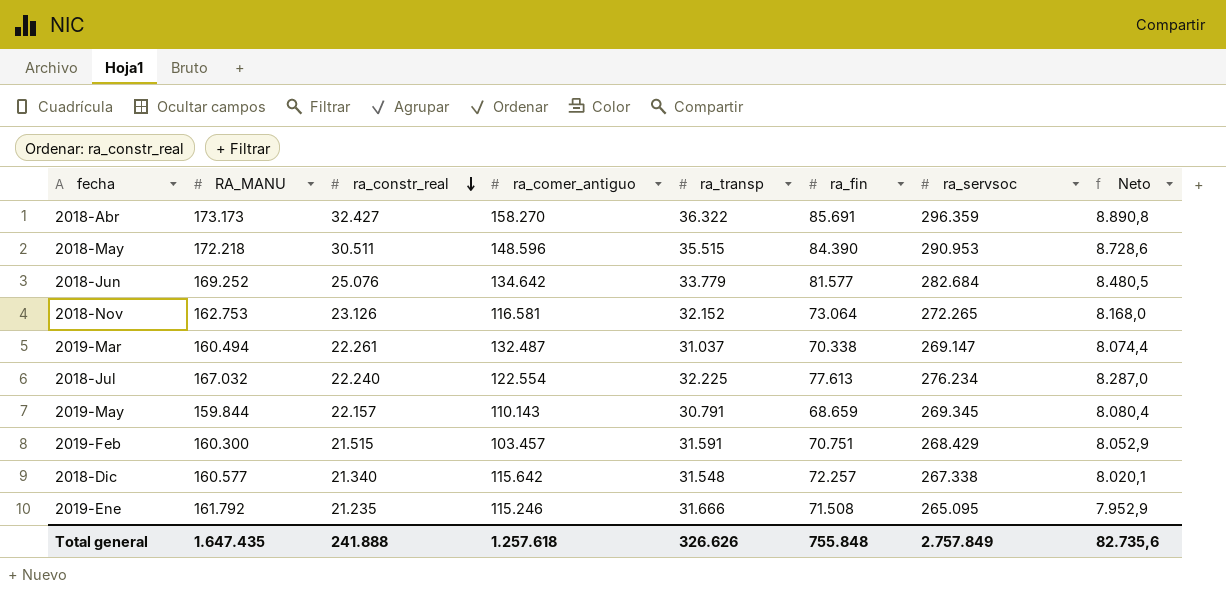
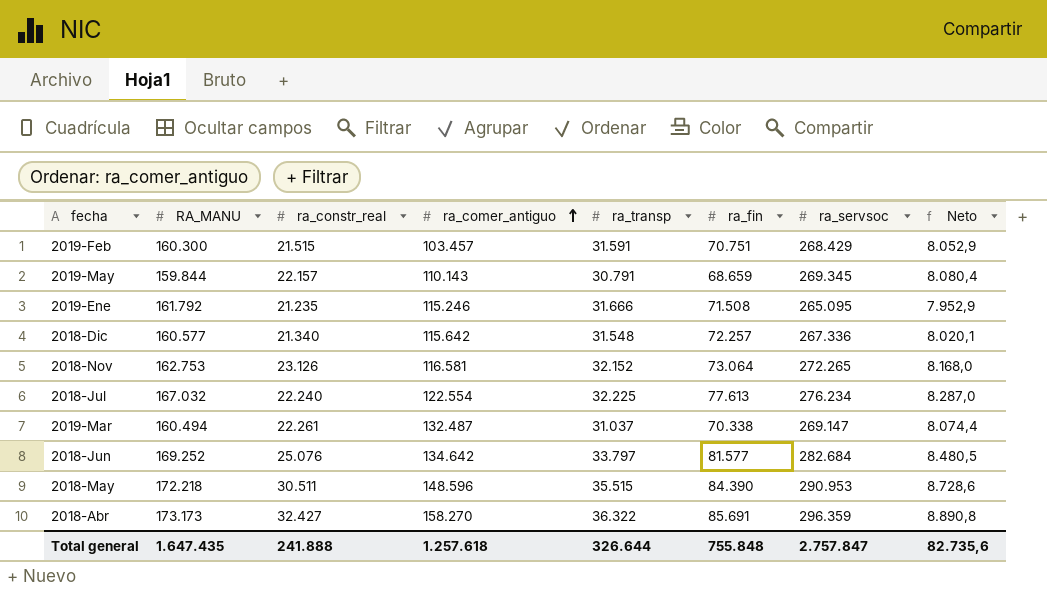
row order: ra_constr_real descending -> ra_comer_antiguo ascending
2018-Dic | ra_servsoc: 267.338 -> 267.336
2018-Jun | ra_transp: 33.779 -> 33.797
Total general | ra_transp: 326.626 -> 326.644
Total general | ra_servsoc: 2.757.849 -> 2.757.847

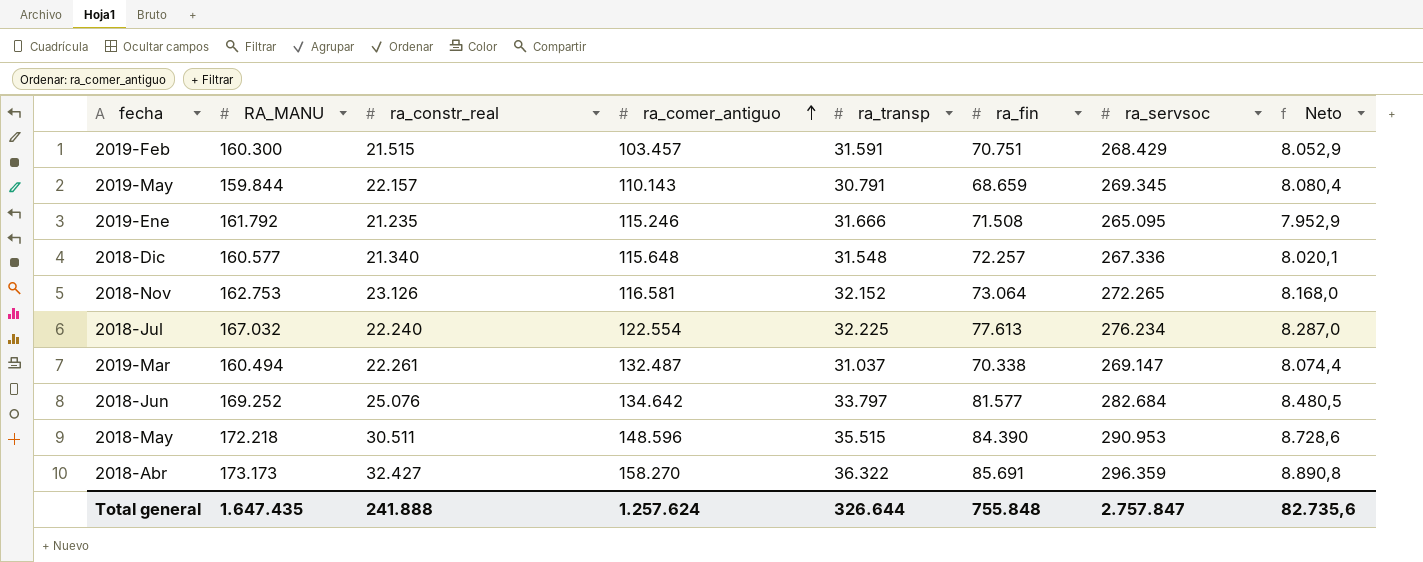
2018-Dic | ra_comer_antiguo: 115.642 -> 115.648
Total general | ra_comer_antiguo: 1.257.618 -> 1.257.624

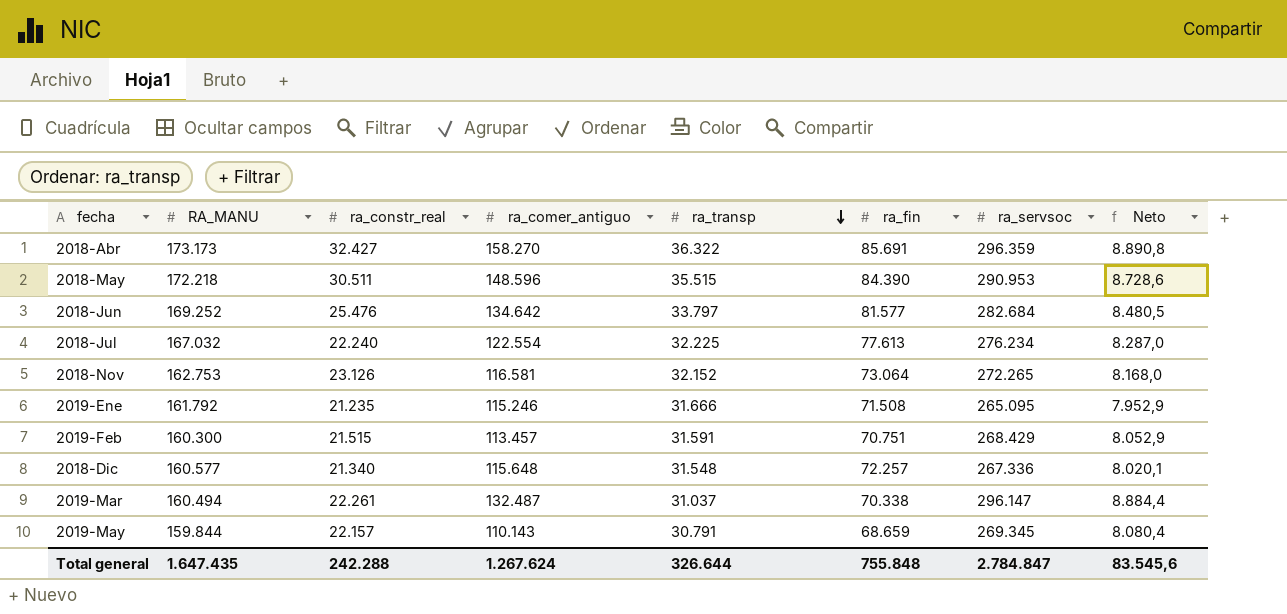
row order: ra_comer_antiguo ascending -> ra_transp descending
2018-Jun | ra_constr_real: 25.076 -> 25.476
2019-Feb | ra_comer_antiguo: 103.457 -> 113.457
2019-Mar | ra_servsoc: 269.147 -> 296.147
2019-Mar | Neto: 8.074,4 -> 8.884,4
Total general | ra_constr_real: 241.888 -> 242.288
Total general | ra_comer_antiguo: 1.257.624 -> 1.267.624
Total general | ra_servsoc: 2.757.847 -> 2.784.847
Total general | Neto: 82.735,6 -> 83.545,6

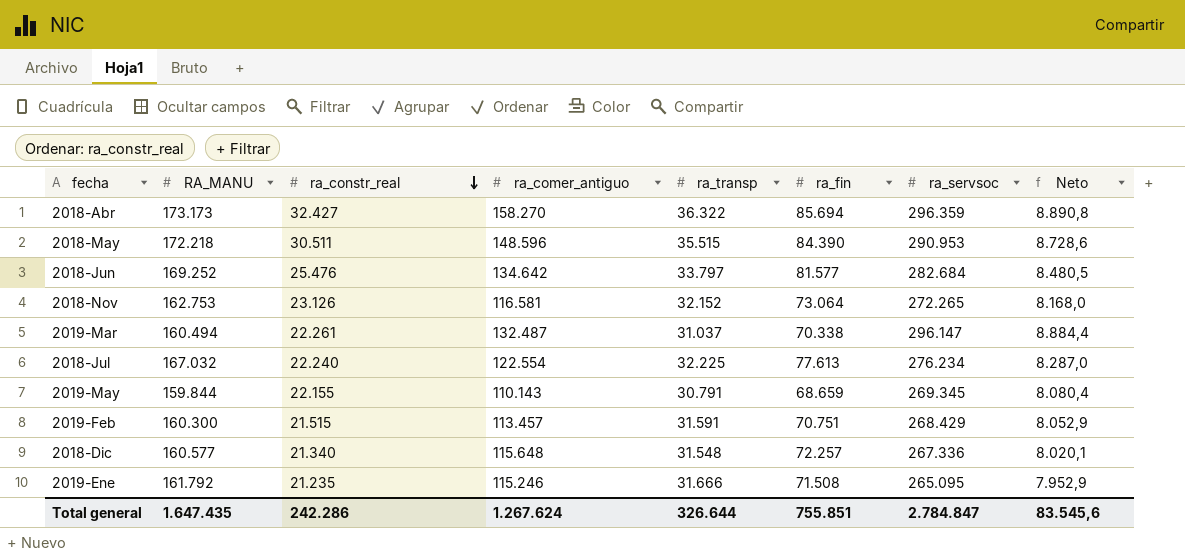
row order: ra_transp descending -> ra_constr_real descending
2018-Abr | ra_fin: 85.691 -> 85.694
2019-May | ra_constr_real: 22.157 -> 22.155
Total general | ra_constr_real: 242.288 -> 242.286
Total general | ra_fin: 755.848 -> 755.851

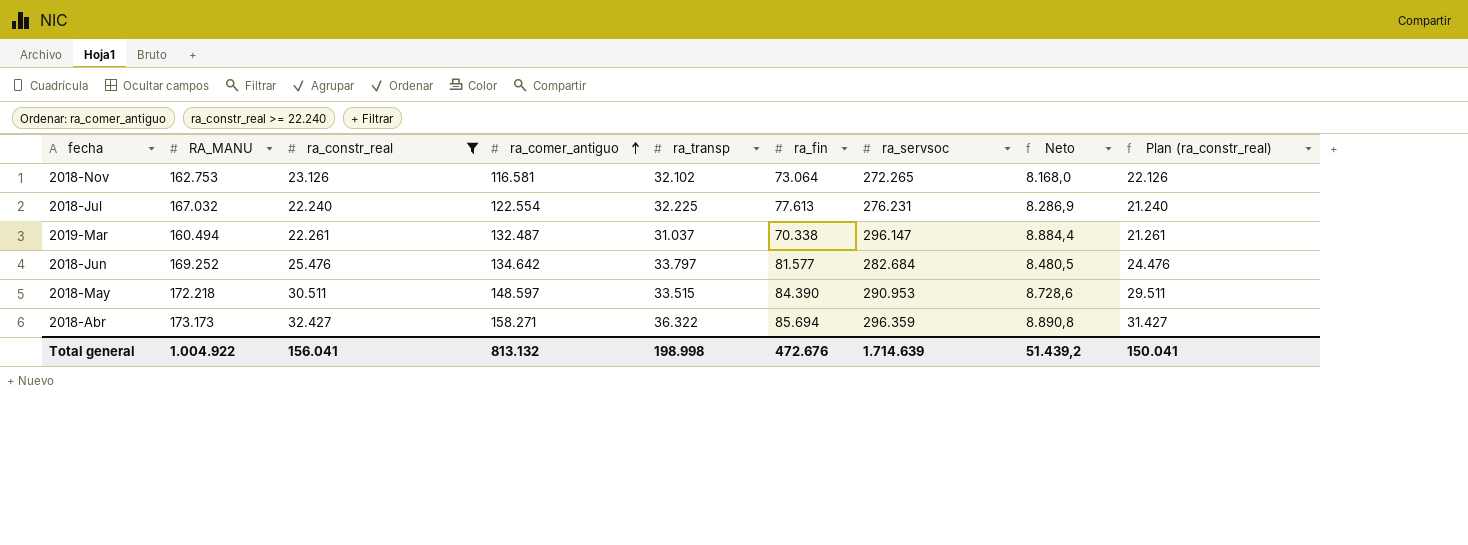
filter: none -> ra_constr_real >= 22.240
row order: ra_constr_real descending -> ra_comer_antiguo ascending
column Plan (ra_constr_real) | formula: none -> [ra_constr_real] - 1000
2018-Nov | ra_transp: 32.152 -> 32.102
2018-Jul | ra_servsoc: 276.234 -> 276.231
2018-Jul | Neto: 8.287,0 -> 8.286,9
2018-May | ra_comer_antiguo: 148.596 -> 148.597
2018-May | ra_transp: 35.515 -> 33.515
2018-Abr | ra_comer_antiguo: 158.270 -> 158.271
Total general | RA_MANU: 1.647.435 -> 1.004.922
Total general | ra_constr_real: 242.286 -> 156.041
Total general | ra_comer_antiguo: 1.267.624 -> 813.132
Total general | ra_transp: 326.644 -> 198.998
Total general | ra_fin: 755.851 -> 472.676
Total general | ra_servsoc: 2.784.847 -> 1.714.639
Total general | Neto: 83.545,6 -> 51.439,2

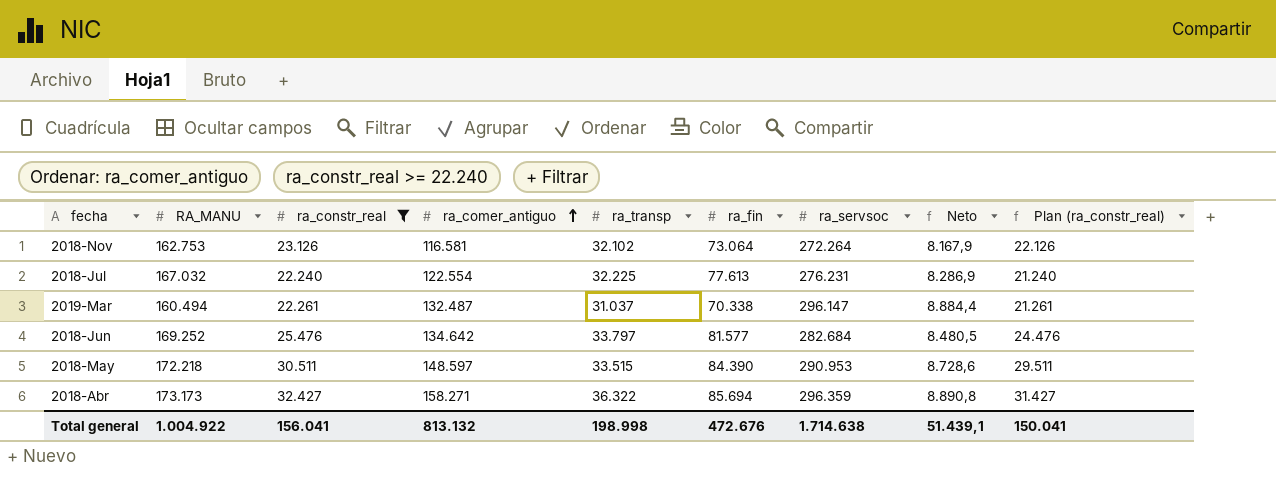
2018-Nov | ra_servsoc: 272.265 -> 272.264
2018-Nov | Neto: 8.168,0 -> 8.167,9
Total general | ra_servsoc: 1.714.639 -> 1.714.638
Total general | Neto: 51.439,2 -> 51.439,1

